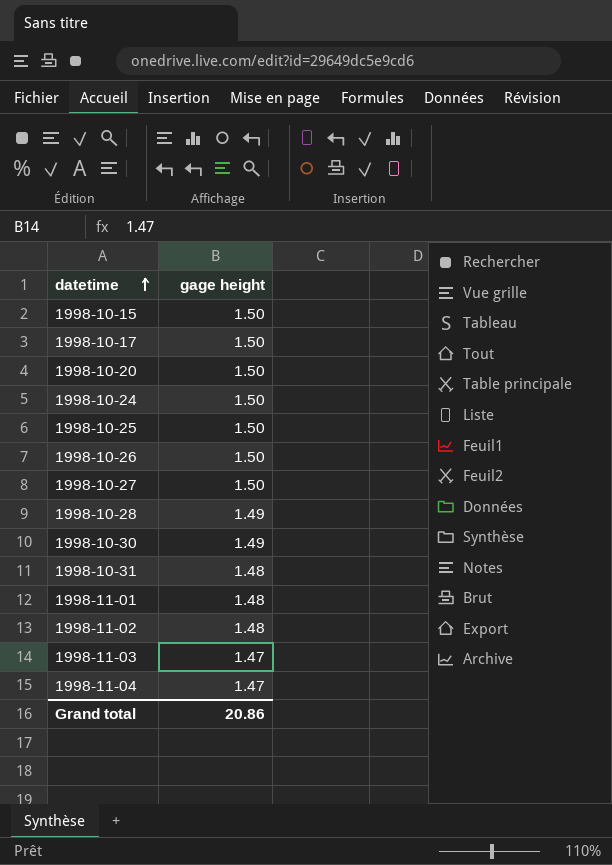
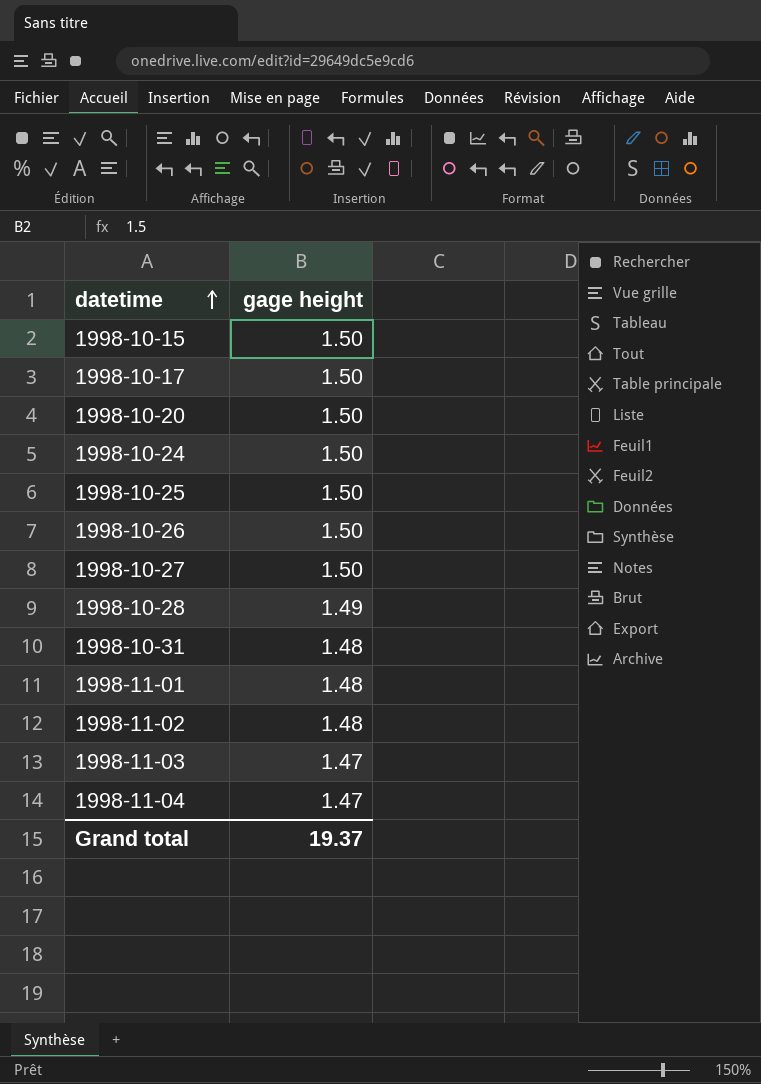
row 1998-10-30: 1.49 -> none
Grand total | gage height: 20.86 -> 19.37

